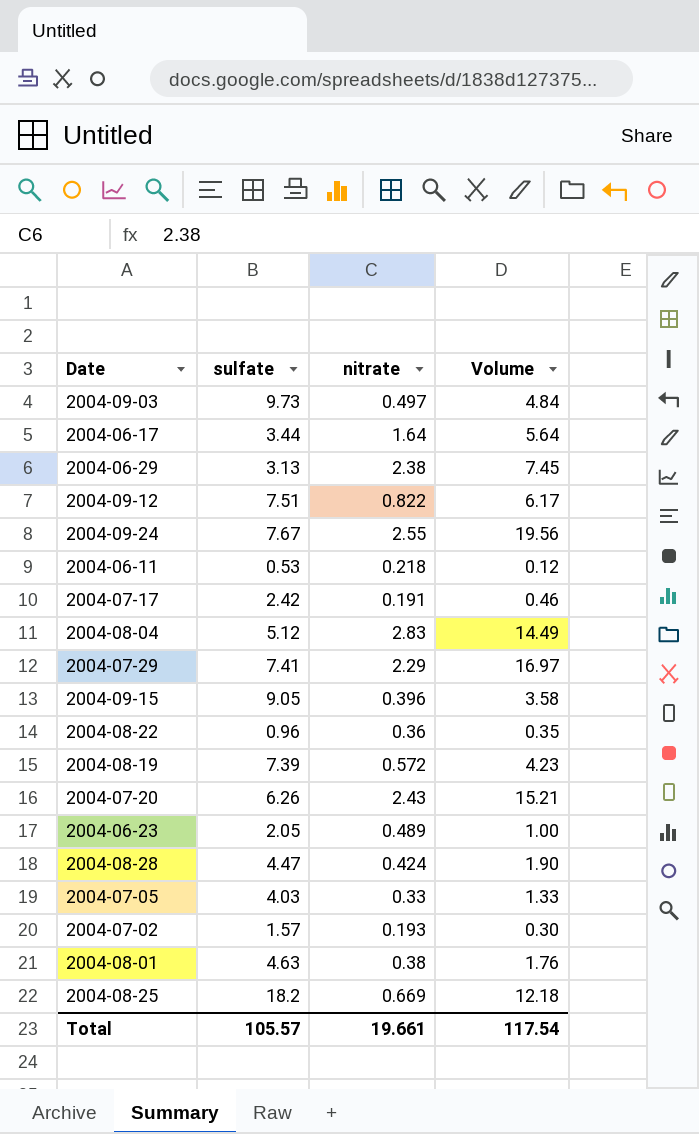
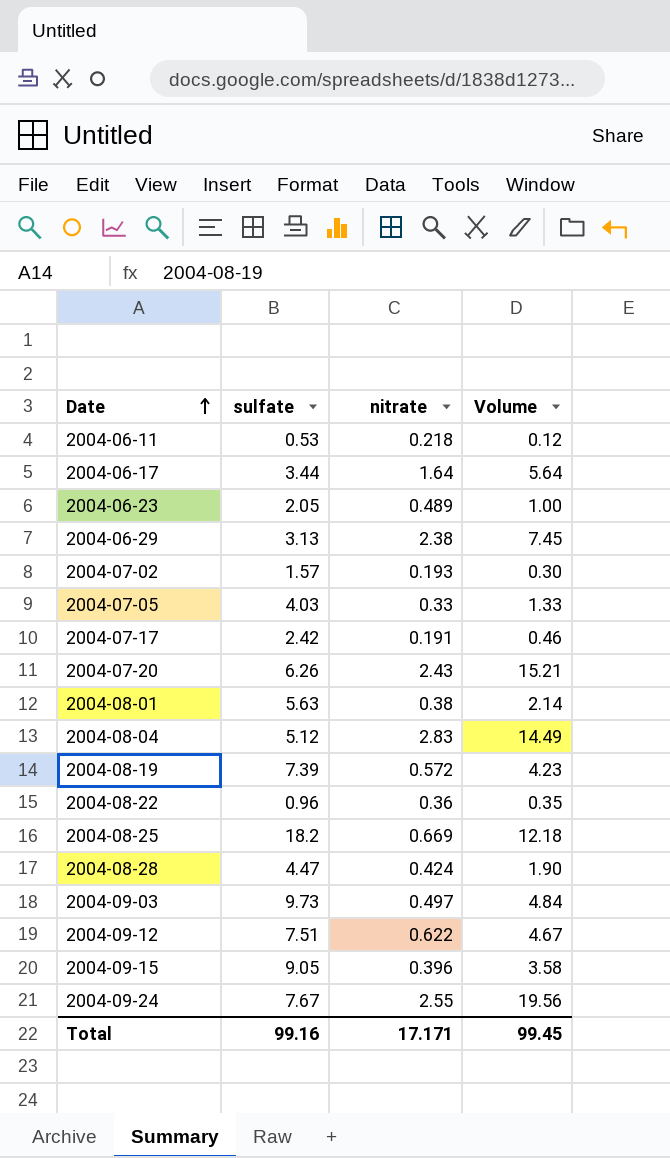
row order: none -> Date ascending
row 2004-07-29: 7.41 | 2.29 | 16.97 -> none
2004-08-01 | sulfate: 4.63 -> 5.63
2004-08-01 | Volume: 1.76 -> 2.14
2004-09-12 | nitrate: 0.822 -> 0.622
2004-09-12 | Volume: 6.17 -> 4.67
Total | sulfate: 105.57 -> 99.16
Total | nitrate: 19.661 -> 17.171
Total | Volume: 117.54 -> 99.45

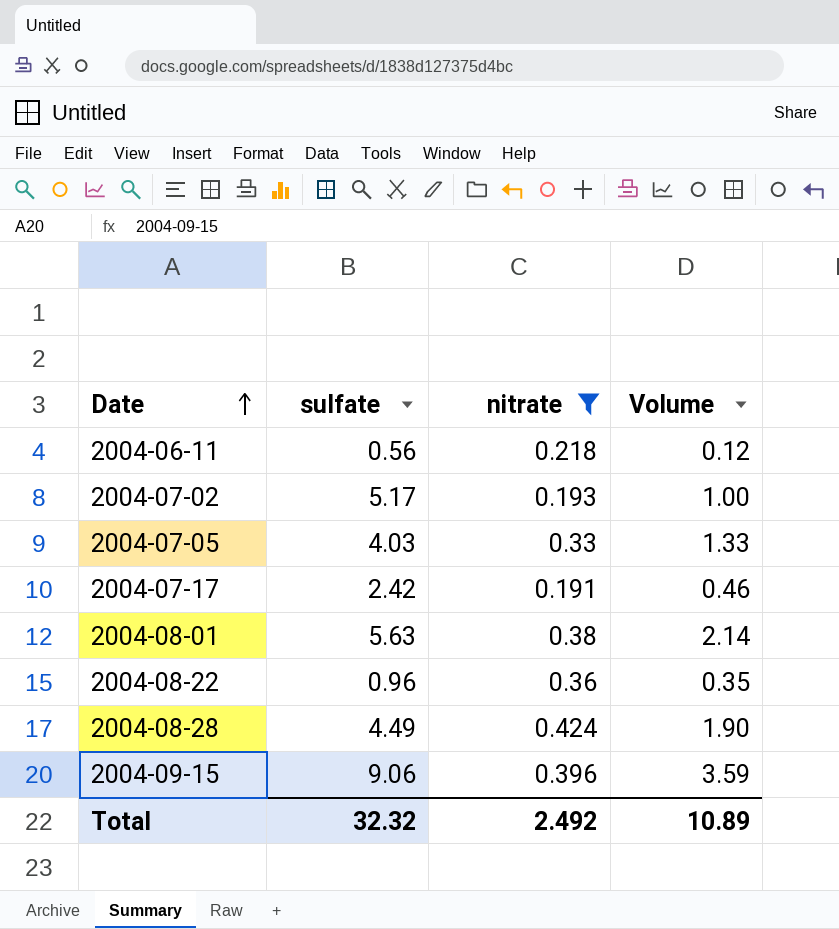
filter: none -> nitrate <= 0.424
2004-06-11 | sulfate: 0.53 -> 0.56
2004-07-02 | sulfate: 1.57 -> 5.17
2004-07-02 | Volume: 0.30 -> 1.00
2004-08-28 | sulfate: 4.47 -> 4.49
2004-09-15 | sulfate: 9.05 -> 9.06
2004-09-15 | Volume: 3.58 -> 3.59
Total | sulfate: 99.16 -> 32.32
Total | nitrate: 17.171 -> 2.492
Total | Volume: 99.45 -> 10.89

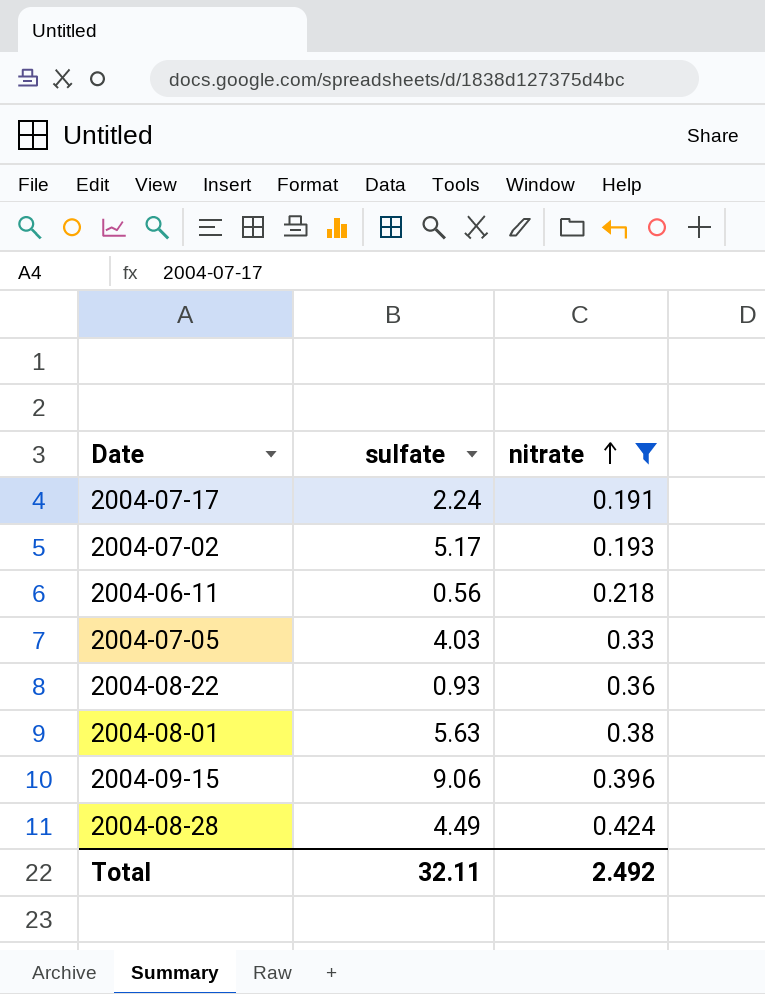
row order: Date ascending -> nitrate ascending
column Volume | formula: [sulfate] * [nitrate] -> none
2004-07-17 | sulfate: 2.42 -> 2.24
2004-08-22 | sulfate: 0.96 -> 0.93
Total | sulfate: 32.32 -> 32.11

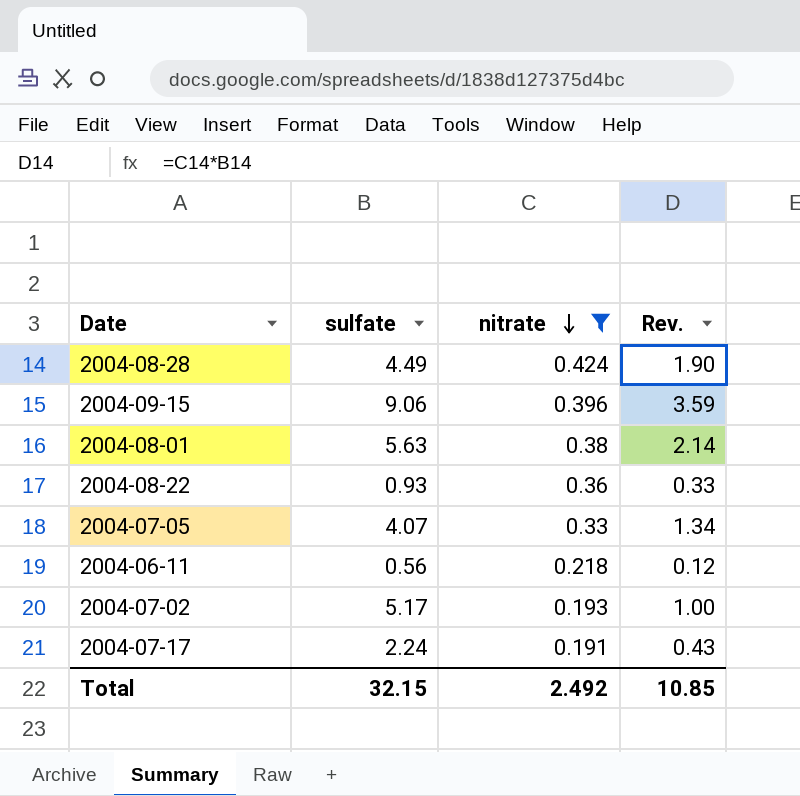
row order: nitrate ascending -> nitrate descending
column Rev. | formula: none -> [sulfate] * [nitrate]
2004-07-05 | sulfate: 4.03 -> 4.07
Total | sulfate: 32.11 -> 32.15

